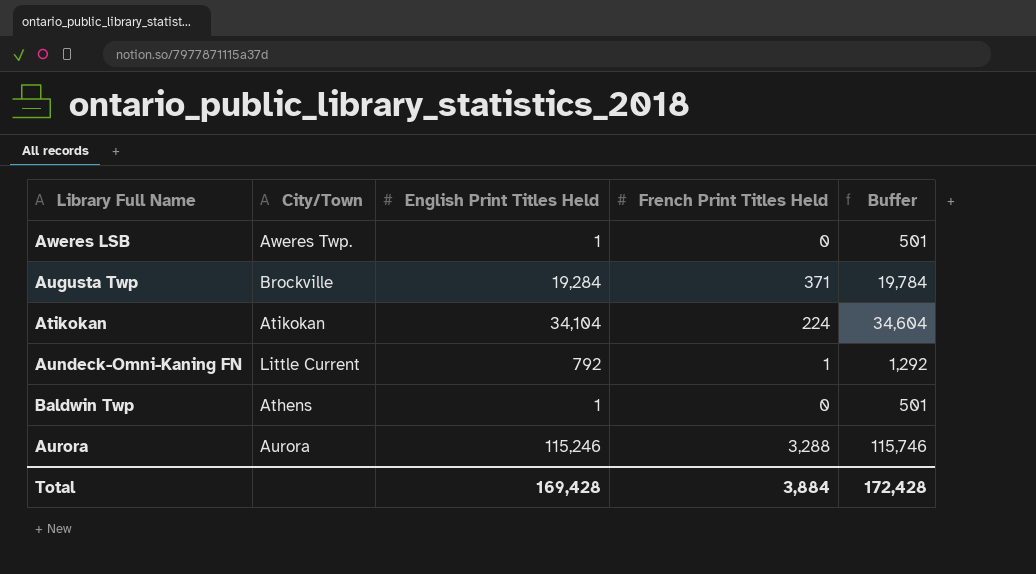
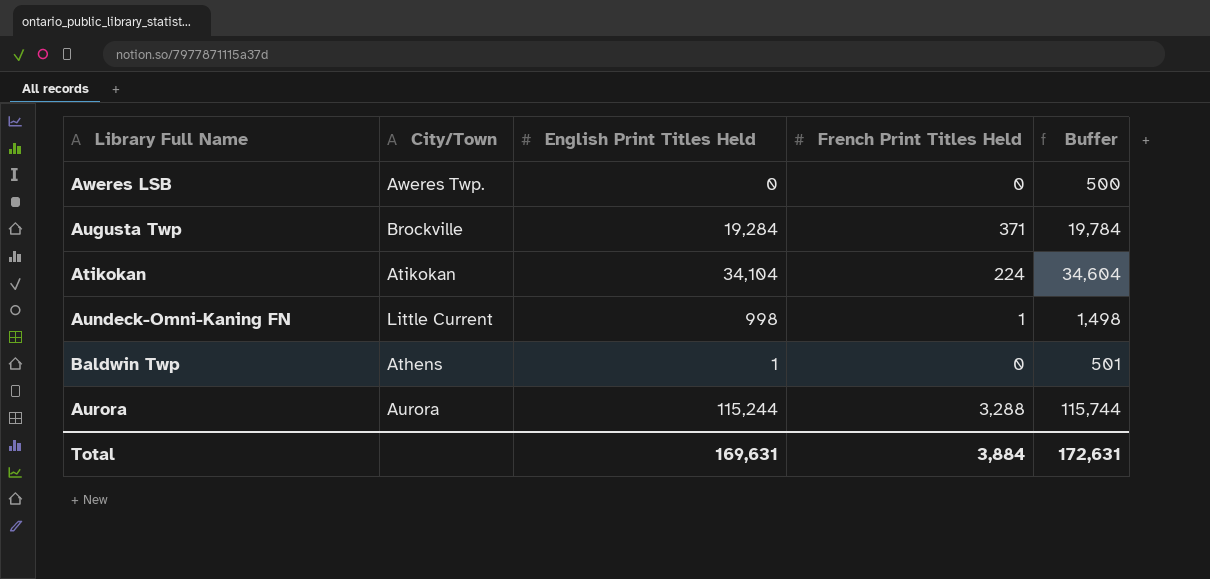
Aweres LSB | English Print Titles Held: 1 -> 0
Aweres LSB | Buffer: 501 -> 500
Aundeck-Omni-Kaning FN | English Print Titles Held: 792 -> 998
Aundeck-Omni-Kaning FN | Buffer: 1,292 -> 1,498
Aurora | English Print Titles Held: 115,246 -> 115,244
Aurora | Buffer: 115,746 -> 115,744
Total | English Print Titles Held: 169,428 -> 169,631
Total | Buffer: 172,428 -> 172,631

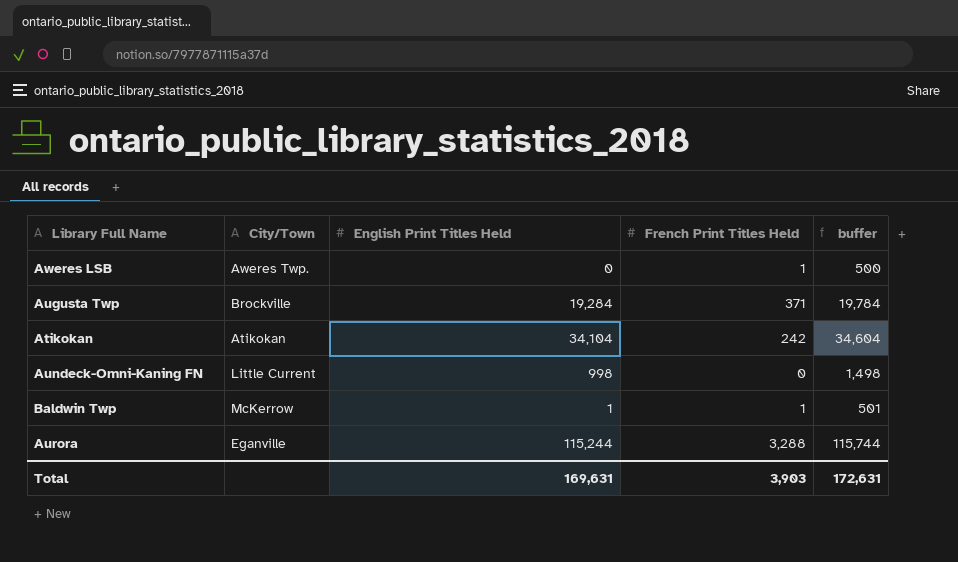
column name: Buffer -> buffer
Aweres LSB | French Print Titles Held: 0 -> 1
Atikokan | French Print Titles Held: 224 -> 242
Aundeck-Omni-Kaning FN | French Print Titles Held: 1 -> 0
Baldwin Twp | City/Town: Athens -> McKerrow
Baldwin Twp | French Print Titles Held: 0 -> 1
Aurora | City/Town: Aurora -> Eganville
Total | French Print Titles Held: 3,884 -> 3,903

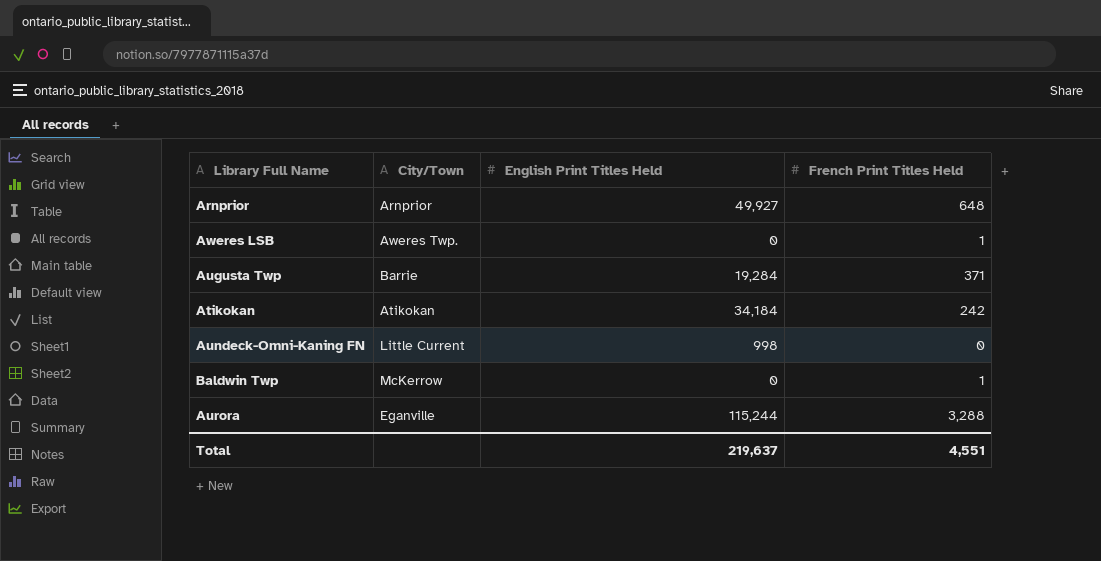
column buffer | formula: [English Print Titles Held] + 500 -> none
row Arnprior: none -> Arnprior | 49,927 | 648
Augusta Twp | City/Town: Brockville -> Barrie
Atikokan | English Print Titles Held: 34,104 -> 34,184
Baldwin Twp | English Print Titles Held: 1 -> 0
Total | English Print Titles Held: 169,631 -> 219,637
Total | French Print Titles Held: 3,903 -> 4,551

